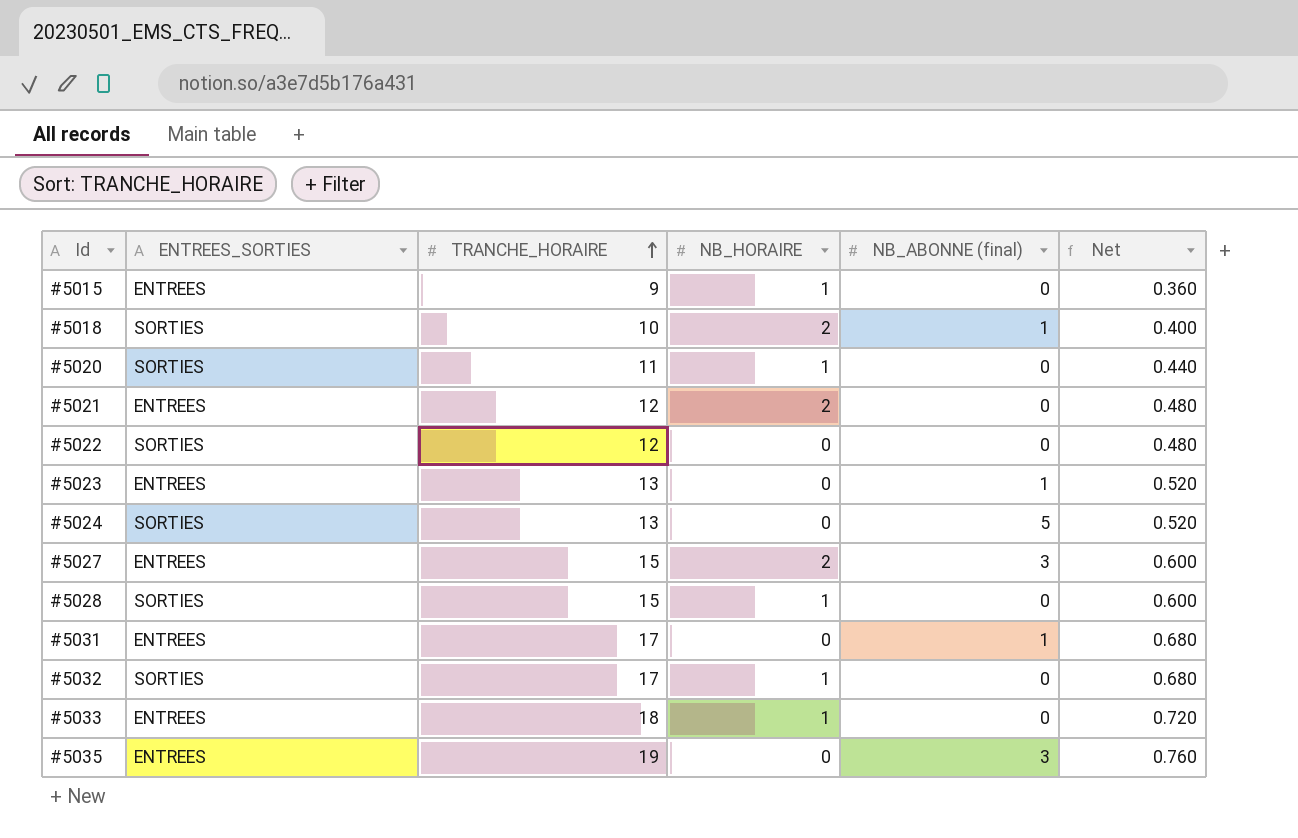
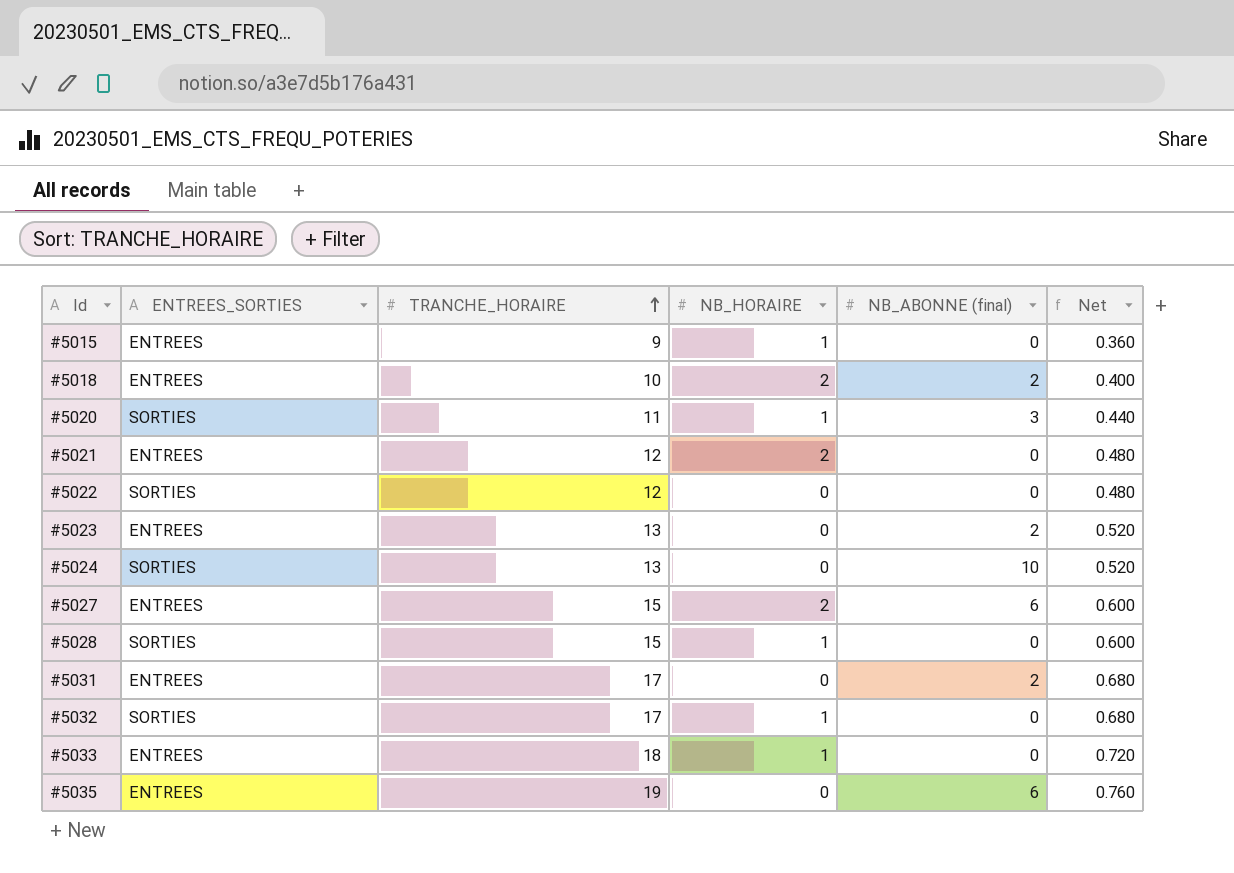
#5018 | ENTREES_SORTIES: SORTIES -> ENTREES
#5018 | NB_ABONNE (final): 1 -> 2
#5020 | NB_ABONNE (final): 0 -> 3
#5023 | NB_ABONNE (final): 1 -> 2
#5024 | NB_ABONNE (final): 5 -> 10
#5027 | NB_ABONNE (final): 3 -> 6
#5031 | NB_ABONNE (final): 1 -> 2
#5035 | NB_ABONNE (final): 3 -> 6

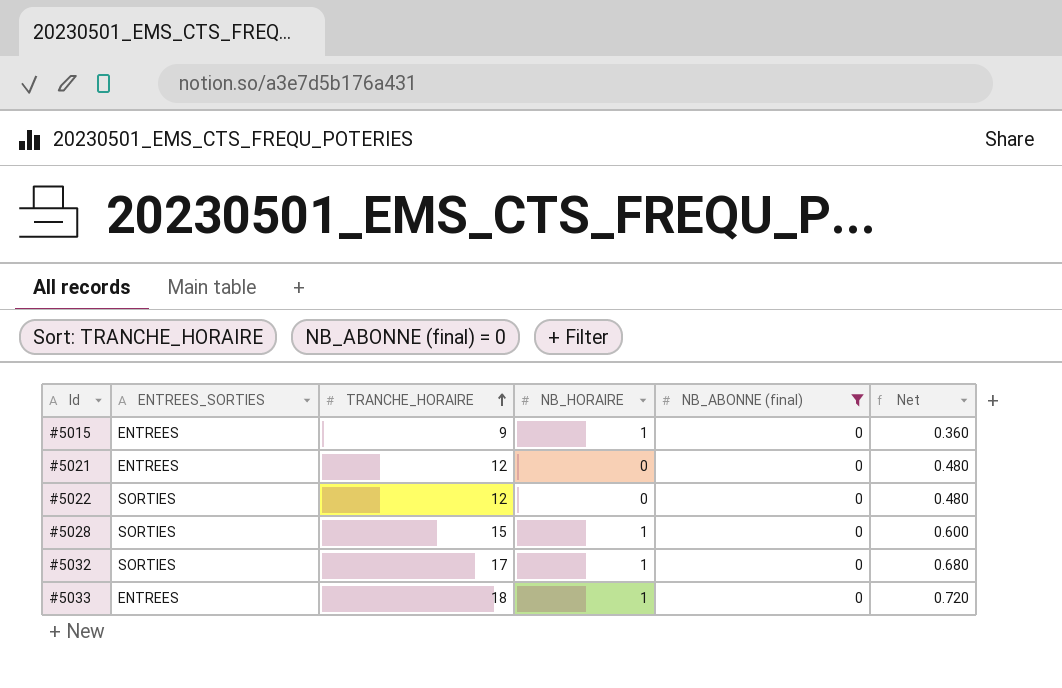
filter: none -> NB_ABONNE (final) = 0
#5021 | NB_HORAIRE: 2 -> 0

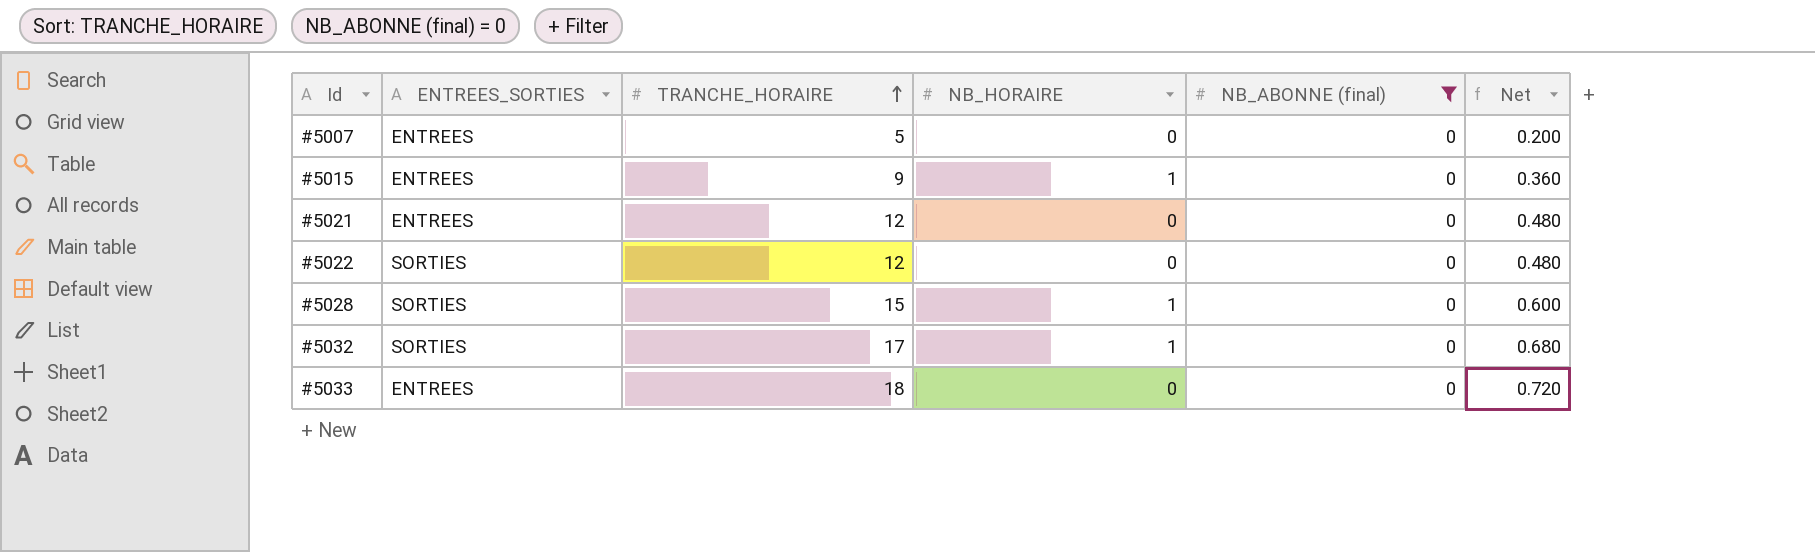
row #5007: none -> ENTREES | 5 | 0 | 0 | 0.200
#5033 | NB_HORAIRE: 1 -> 0

